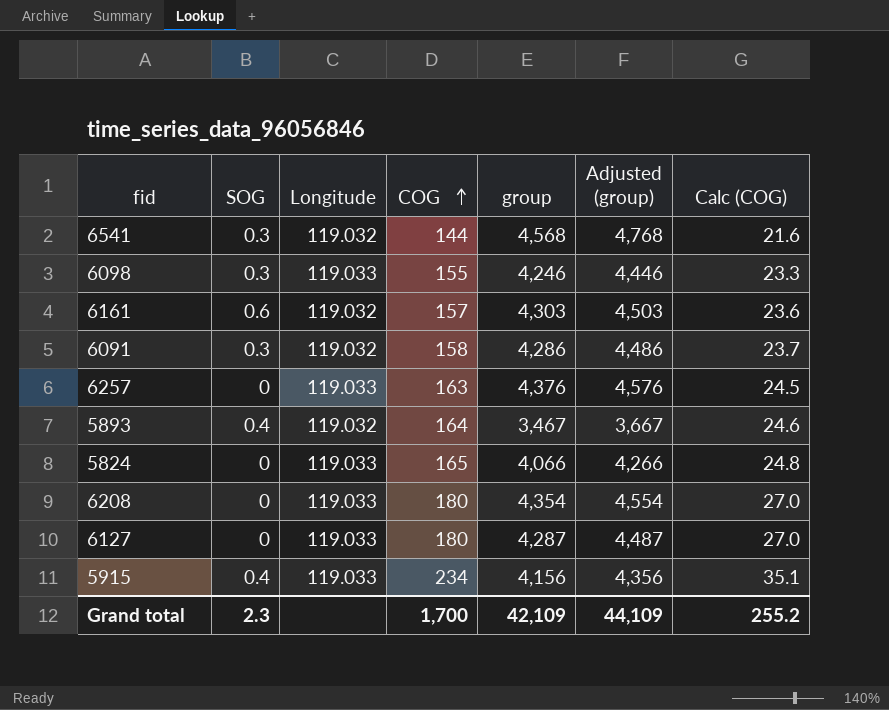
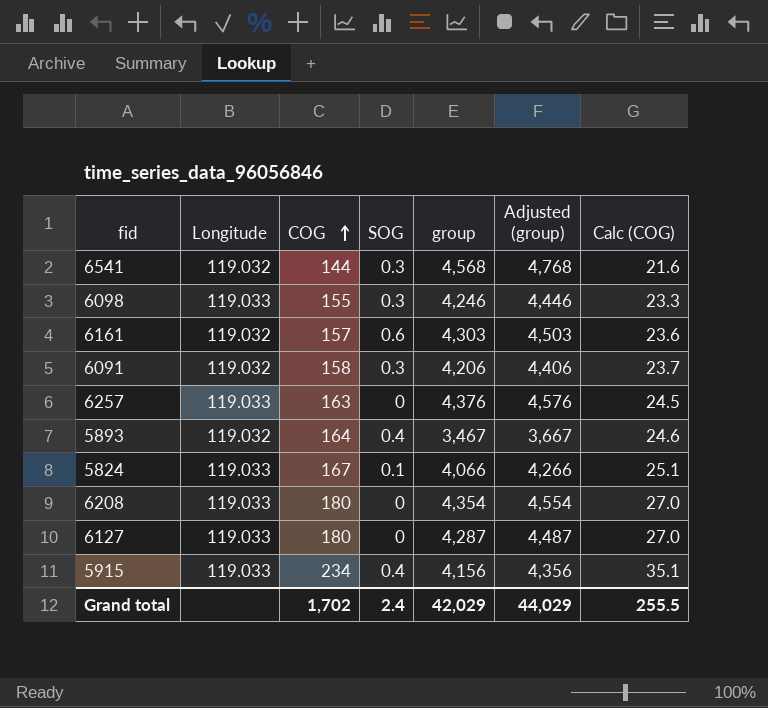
column SOG | position: 2 -> 4
6091 | group: 4,286 -> 4,206
6091 | Adjusted (group): 4,486 -> 4,406
5824 | COG: 165 -> 167
5824 | SOG: 0 -> 0.1
5824 | Calc (COG): 24.8 -> 25.1
Grand total | COG: 1,700 -> 1,702
Grand total | SOG: 2.3 -> 2.4
Grand total | group: 42,109 -> 42,029
Grand total | Adjusted (group): 44,109 -> 44,029
Grand total | Calc (COG): 255.2 -> 255.5

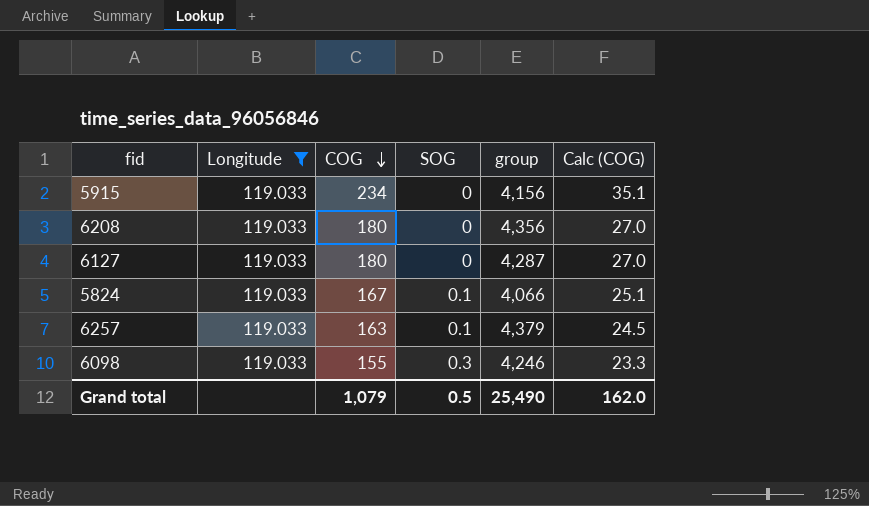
filter: none -> Longitude = 119.033
row order: COG ascending -> COG descending
column Adjusted (group) | formula: [group] + 200 -> none
5915 | SOG: 0.4 -> 0
6208 | group: 4,354 -> 4,356
6257 | SOG: 0 -> 0.1
6257 | group: 4,376 -> 4,379
Grand total | COG: 1,702 -> 1,079
Grand total | SOG: 2.4 -> 0.5
Grand total | group: 42,029 -> 25,490
Grand total | Calc (COG): 255.5 -> 162.0

